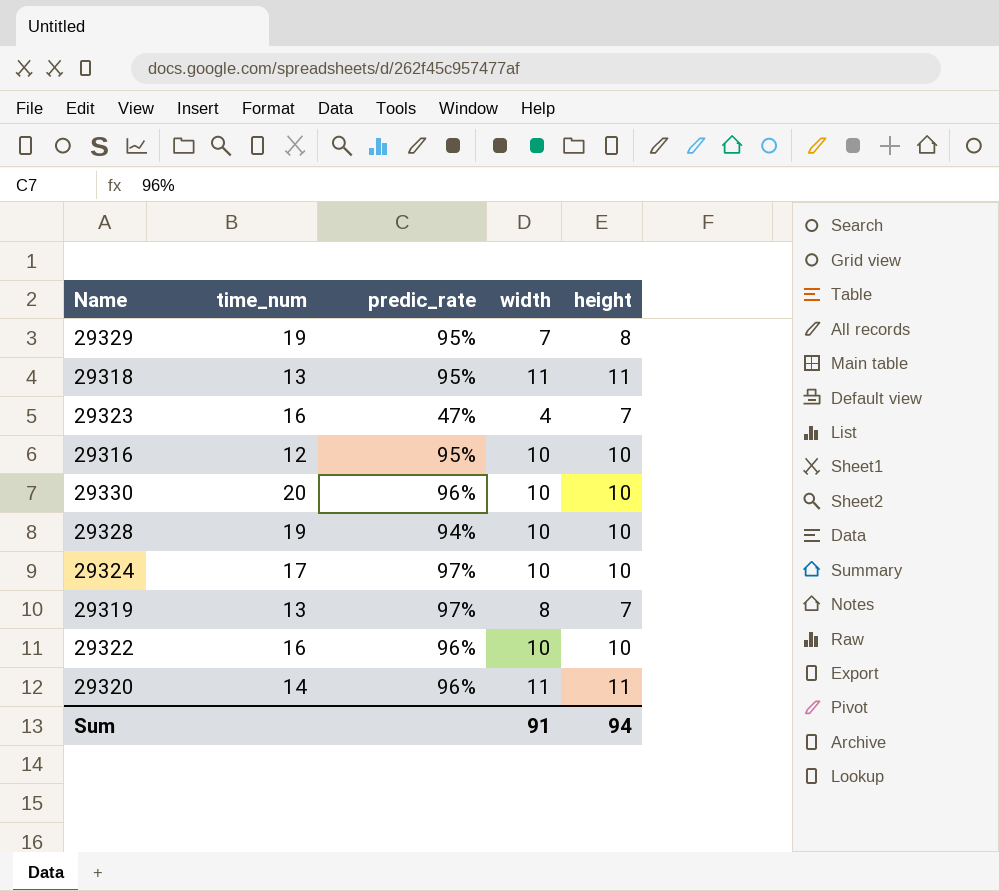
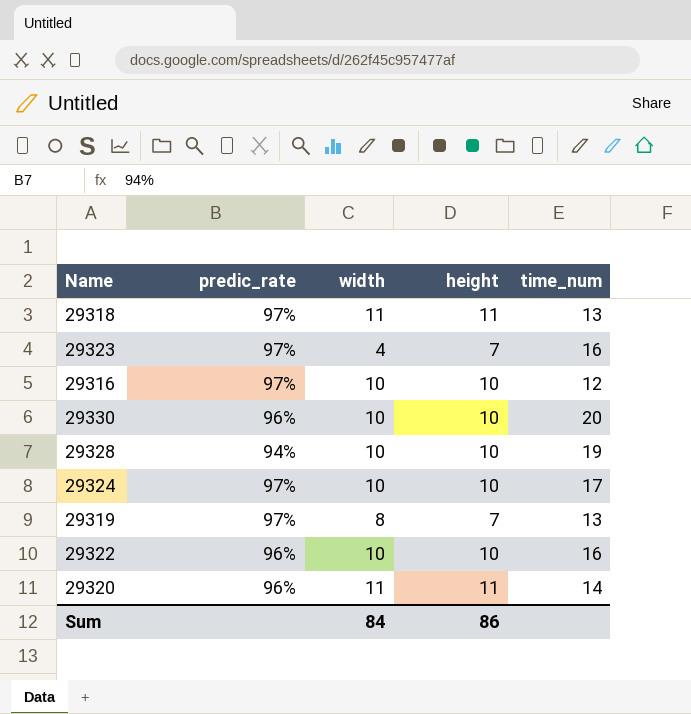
column time_num | position: 2 -> 5
row 29329: 19 | 95% | 7 | 8 -> none
29318 | predic_rate: 95% -> 97%
29323 | predic_rate: 47% -> 97%
29316 | predic_rate: 95% -> 97%
Sum | width: 91 -> 84
Sum | height: 94 -> 86

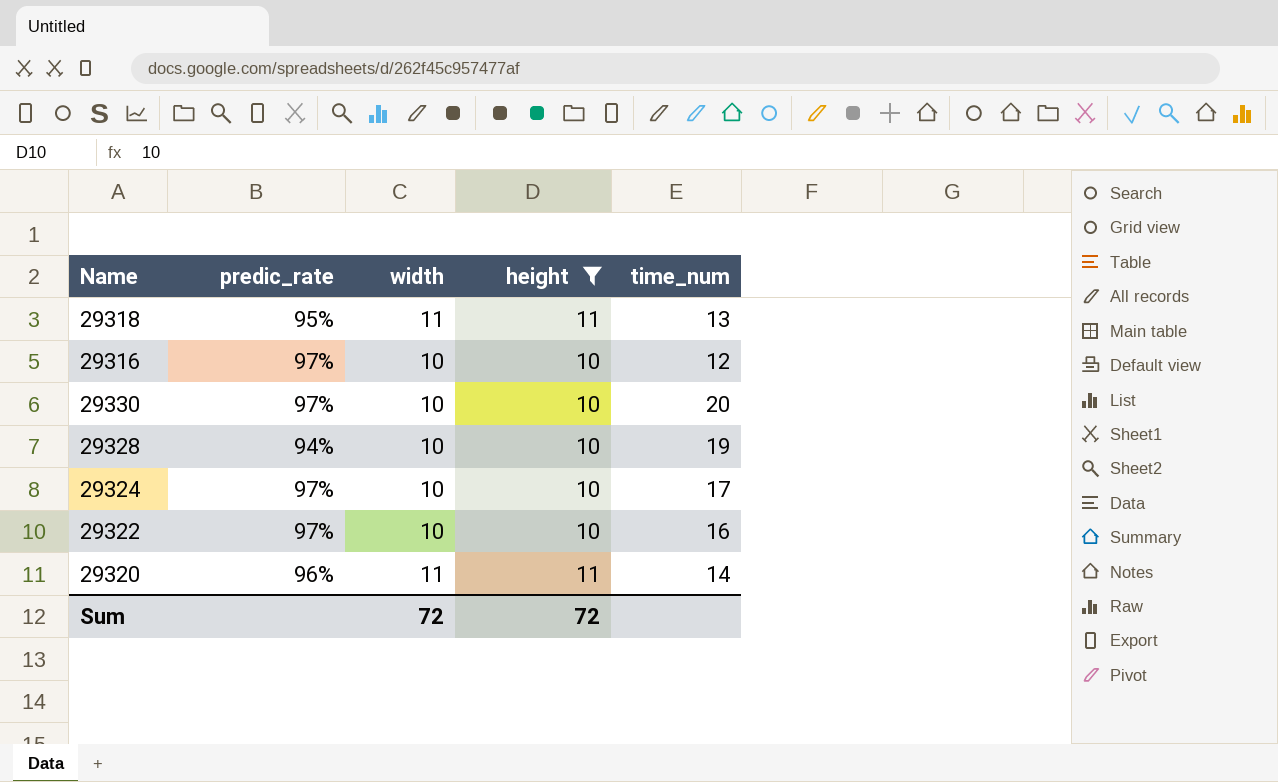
filter: none -> height != 7
29318 | predic_rate: 97% -> 95%
29330 | predic_rate: 96% -> 97%
29322 | predic_rate: 96% -> 97%
Sum | width: 84 -> 72
Sum | height: 86 -> 72

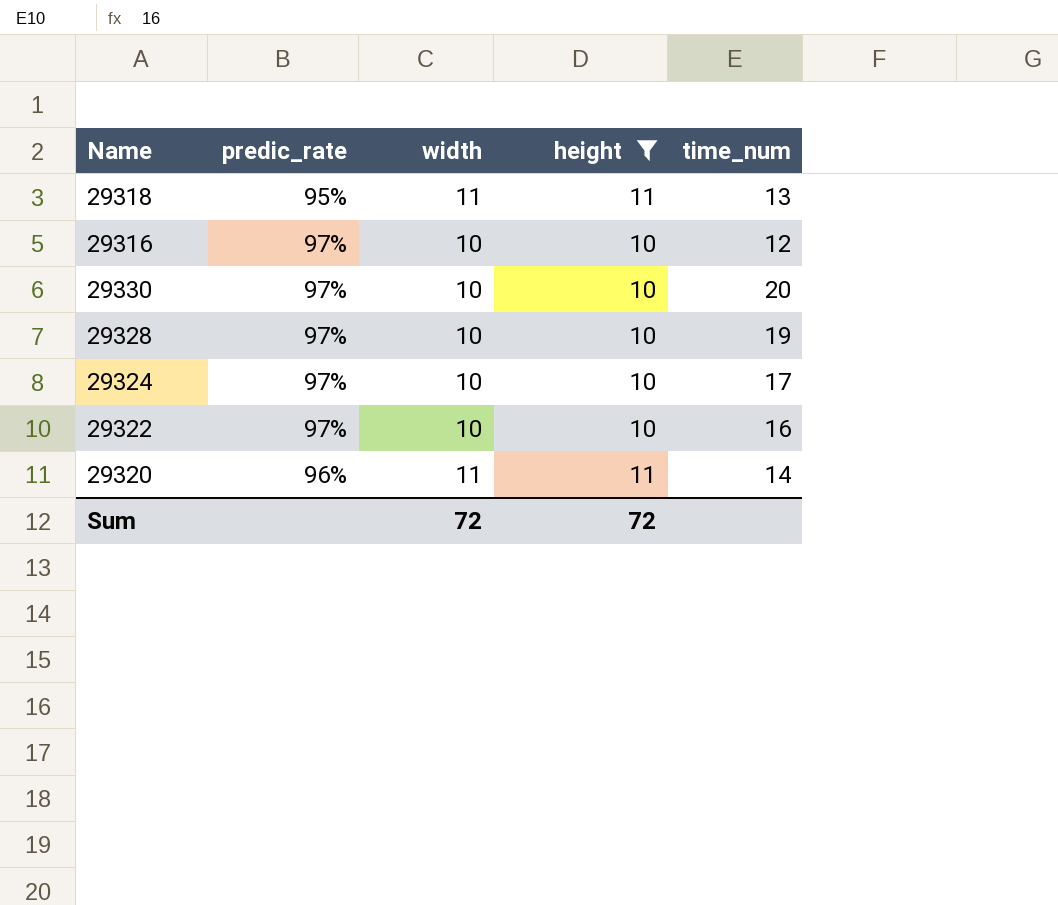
29328 | predic_rate: 94% -> 97%

